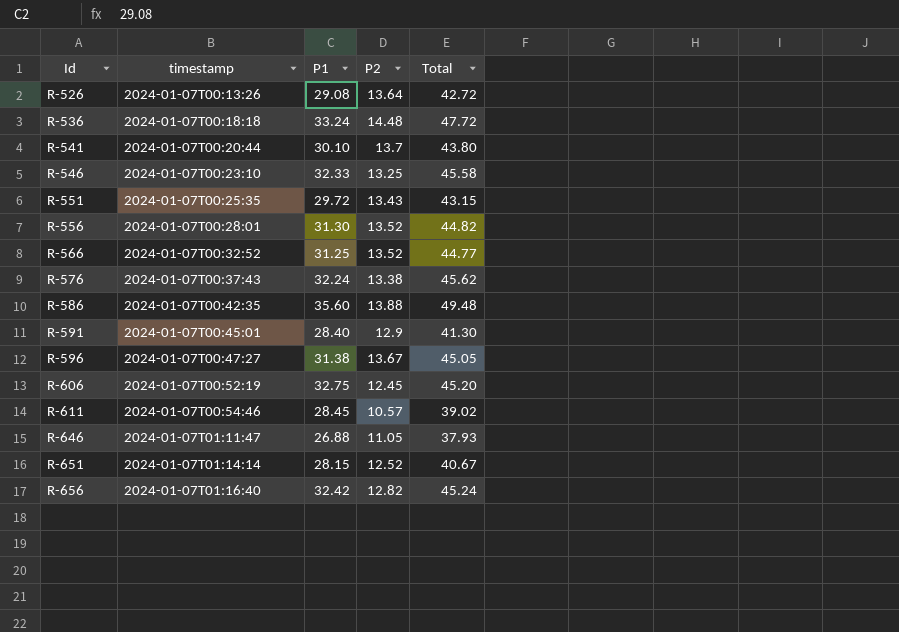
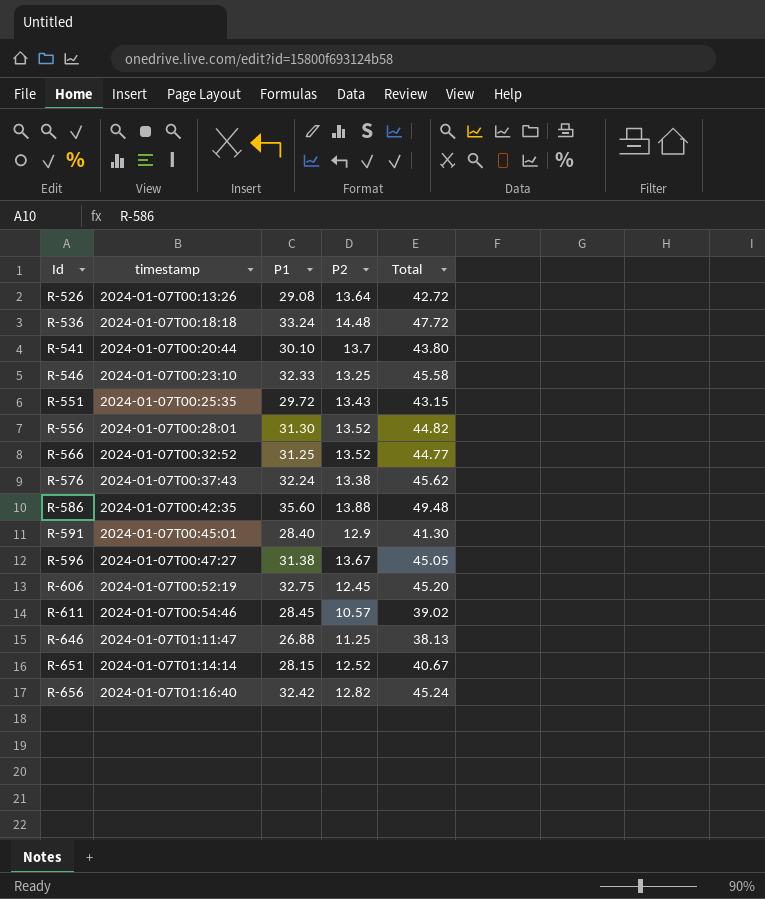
R-646 | P2: 11.05 -> 11.25
R-646 | Total: 37.93 -> 38.13

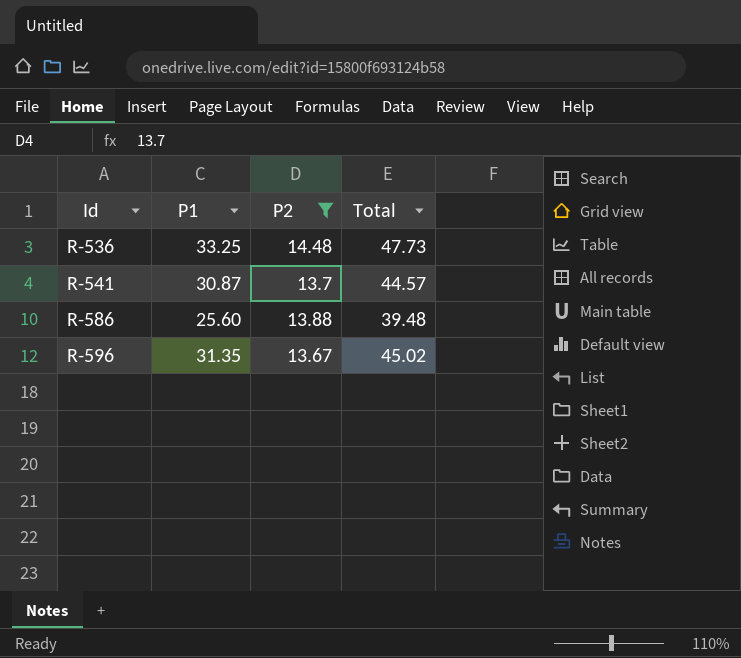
filter: none -> P2 >= 13.67
column timestamp | position: 2 -> none
R-536 | P1: 33.24 -> 33.25
R-536 | Total: 47.72 -> 47.73
R-541 | P1: 30.10 -> 30.87
R-541 | Total: 43.80 -> 44.57
R-586 | P1: 35.60 -> 25.60
R-586 | Total: 49.48 -> 39.48
R-596 | P1: 31.38 -> 31.35
R-596 | Total: 45.05 -> 45.02

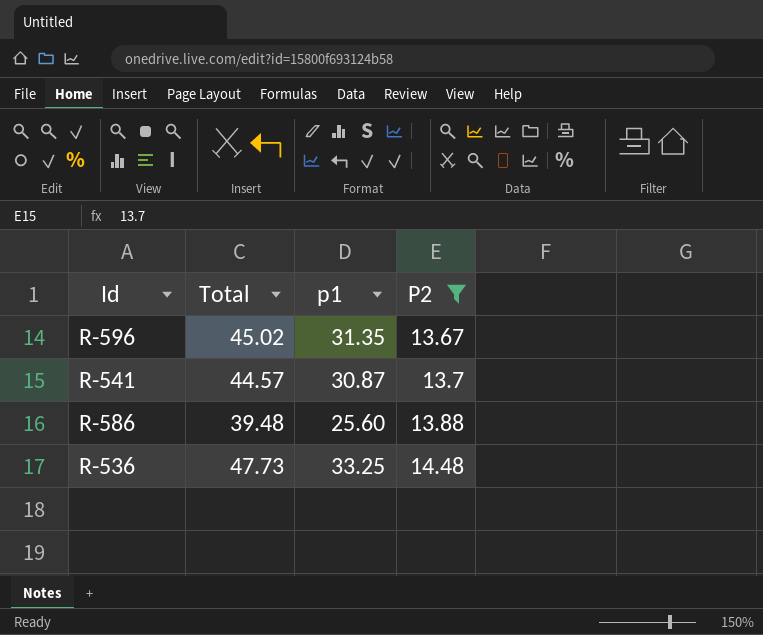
row order: Id ascending -> P2 ascending
column Total | position: 4 -> 2
column name: P1 -> p1

